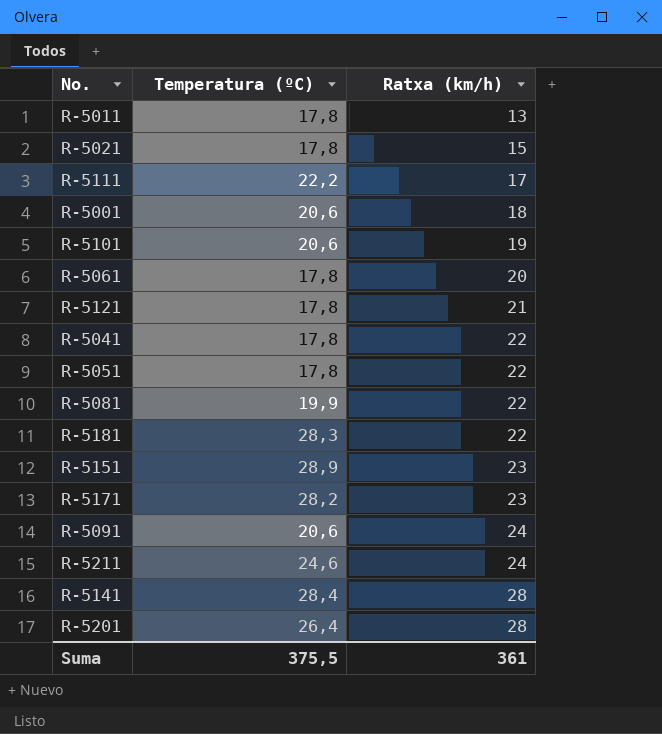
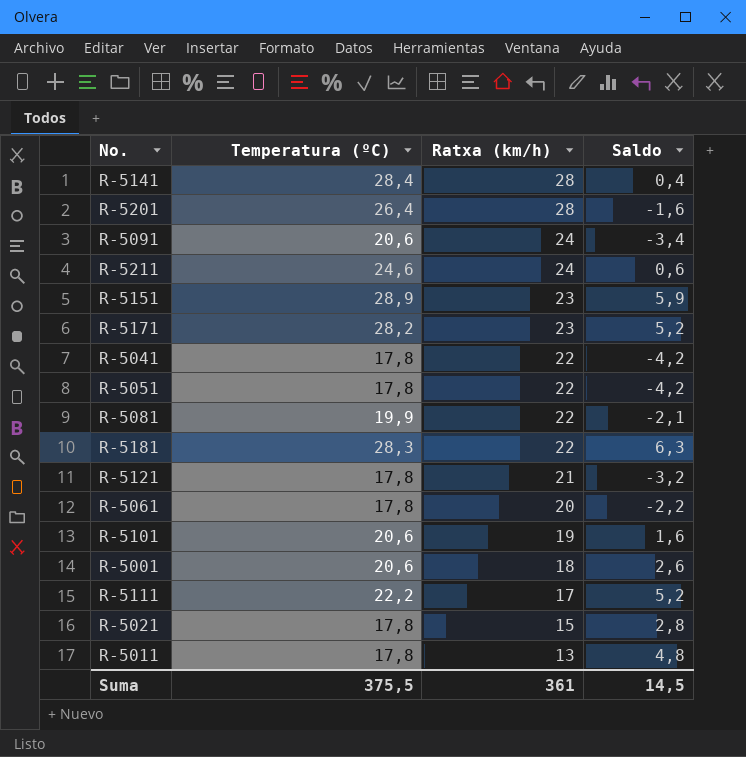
row order: Ratxa (km/h) ascending -> Ratxa (km/h) descending
column Saldo | formula: none -> [Temperatura (ºC)] - [Ratxa (km/h)]

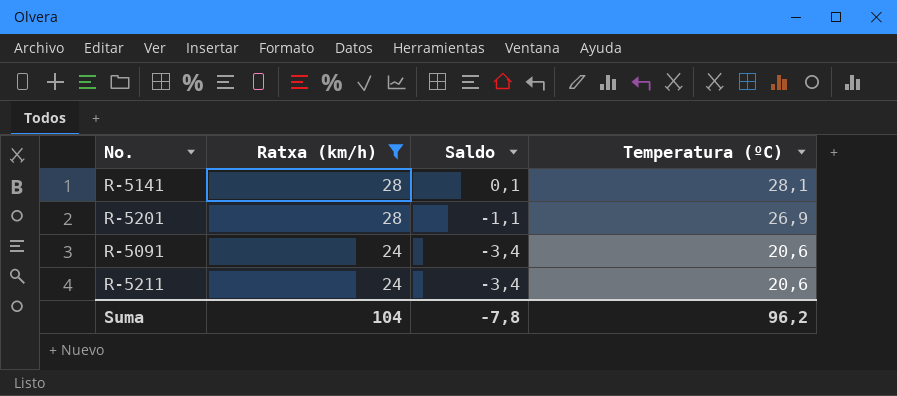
filter: none -> Ratxa (km/h) >= 24
column Temperatura (ºC) | position: 2 -> 4
R-5141 | Saldo: 0,4 -> 0,1
R-5141 | Temperatura (ºC): 28,4 -> 28,1
R-5201 | Saldo: -1,6 -> -1,1
R-5201 | Temperatura (ºC): 26,4 -> 26,9
R-5211 | Saldo: 0,6 -> -3,4
R-5211 | Temperatura (ºC): 24,6 -> 20,6
Suma | Ratxa (km/h): 361 -> 104
Suma | Saldo: 14,5 -> -7,8
Suma | Temperatura (ºC): 375,5 -> 96,2

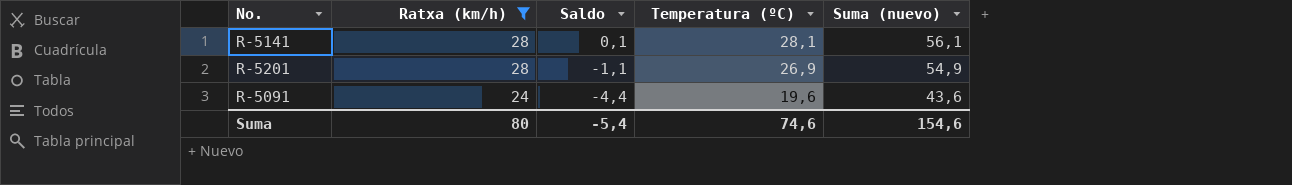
column Suma (nuevo) | formula: none -> [Ratxa (km/h)] + [Temperatura (ºC)]
row R-5211: 24 | -3,4 | 20,6 -> none
R-5091 | Saldo: -3,4 -> -4,4
R-5091 | Temperatura (ºC): 20,6 -> 19,6
Suma | Ratxa (km/h): 104 -> 80
Suma | Saldo: -7,8 -> -5,4
Suma | Temperatura (ºC): 96,2 -> 74,6

